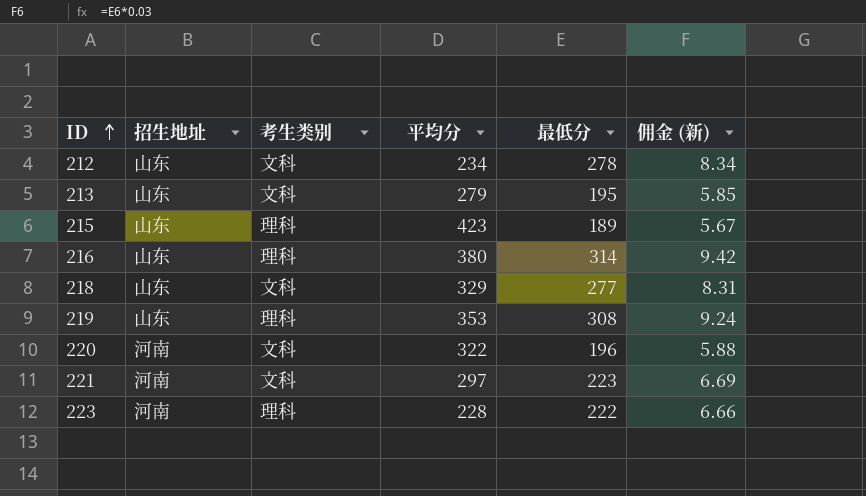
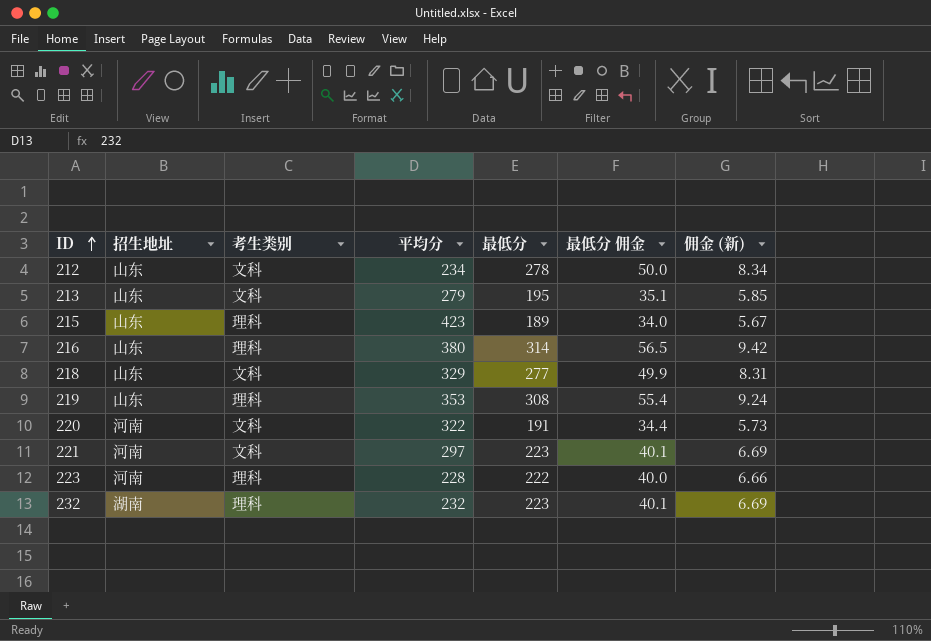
column 最低分 佣金 | formula: none -> [最低分] * 0.18
220 | 最低分: 196 -> 191
220 | 佣金 (新): 5.88 -> 5.73
row 232: none -> 湖南 | 理科 | 232 | 223 | 40.1 | 6.69

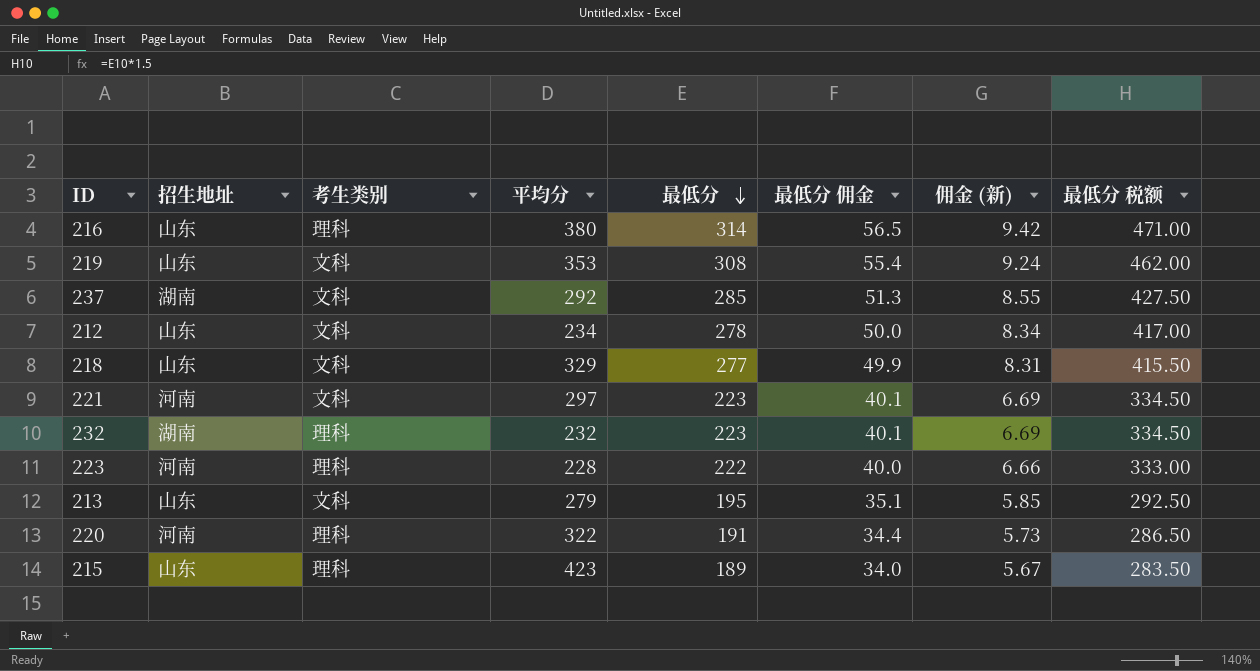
row order: ID ascending -> 最低分 descending
column 最低分 税额 | formula: none -> [最低分] * 1.5
219 | 考生类别: 理科 -> 文科
row 237: none -> 湖南 | 文科 | 292 | 285 | 51.3 | 8.55 | 427.50
220 | 考生类别: 文科 -> 理科

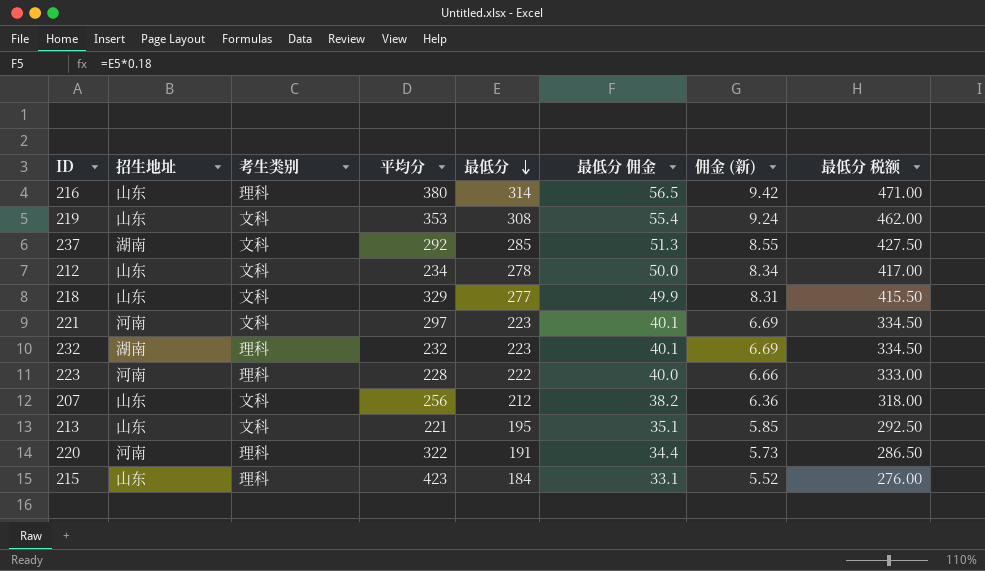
row 207: none -> 山东 | 文科 | 256 | 212 | 38.2 | 6.36 | 318.00
213 | 平均分: 279 -> 221
215 | 最低分: 189 -> 184
215 | 最低分 佣金: 34.0 -> 33.1
215 | 佣金 (新): 5.67 -> 5.52
215 | 最低分 税额: 283.50 -> 276.00

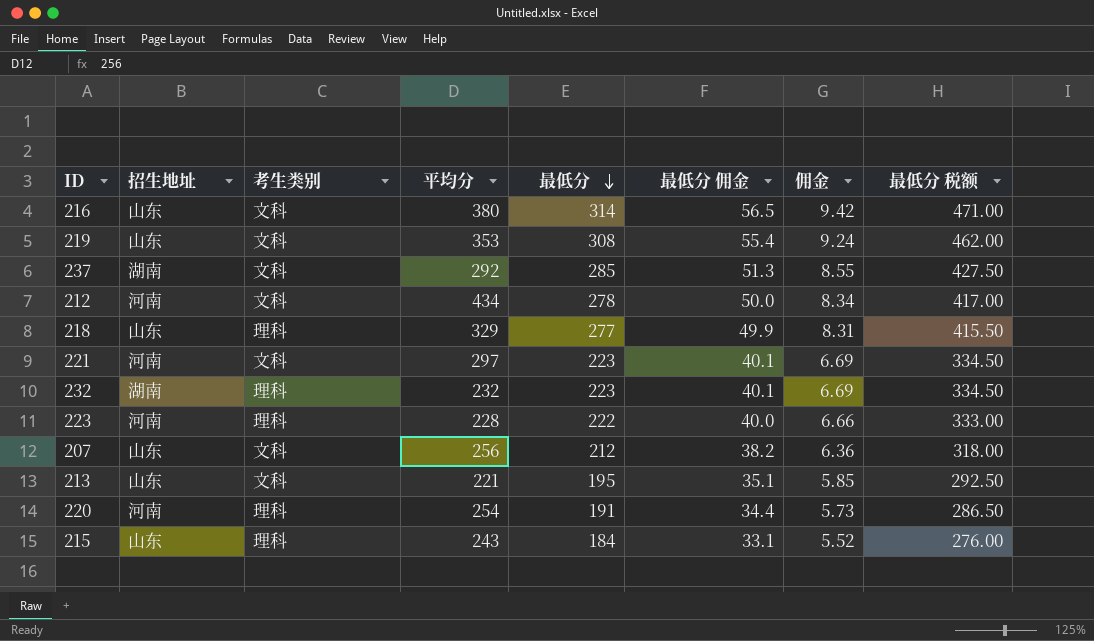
column name: 佣金 (新) -> 佣金
216 | 考生类别: 理科 -> 文科
212 | 招生地址: 山东 -> 河南
212 | 平均分: 234 -> 434
218 | 考生类别: 文科 -> 理科
220 | 平均分: 322 -> 254
215 | 平均分: 423 -> 243

